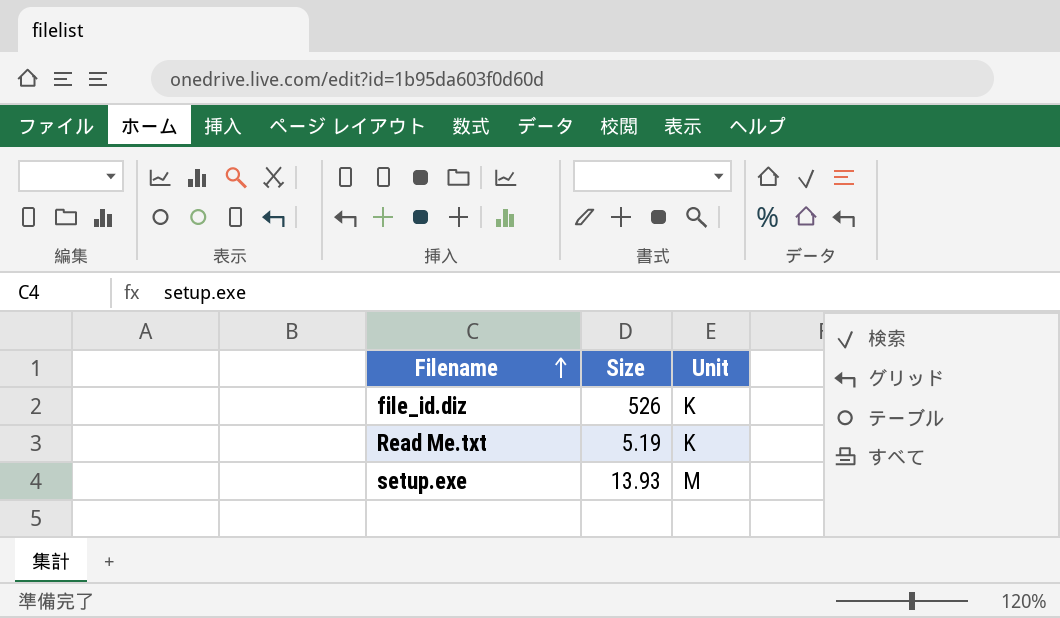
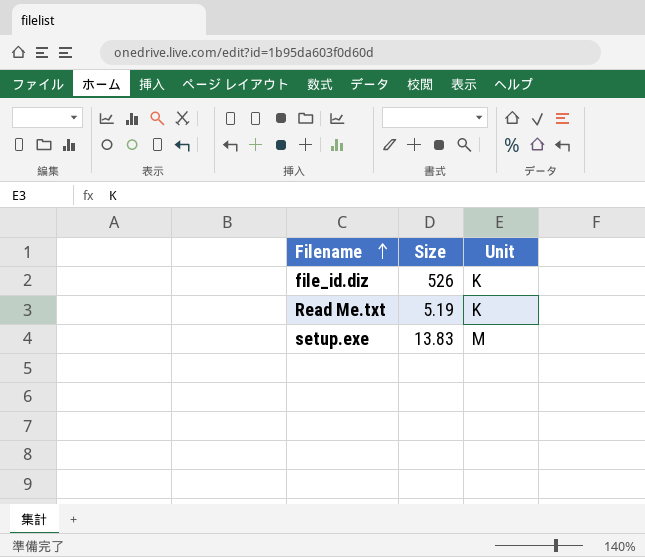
setup.exe | Size: 13.93 -> 13.83

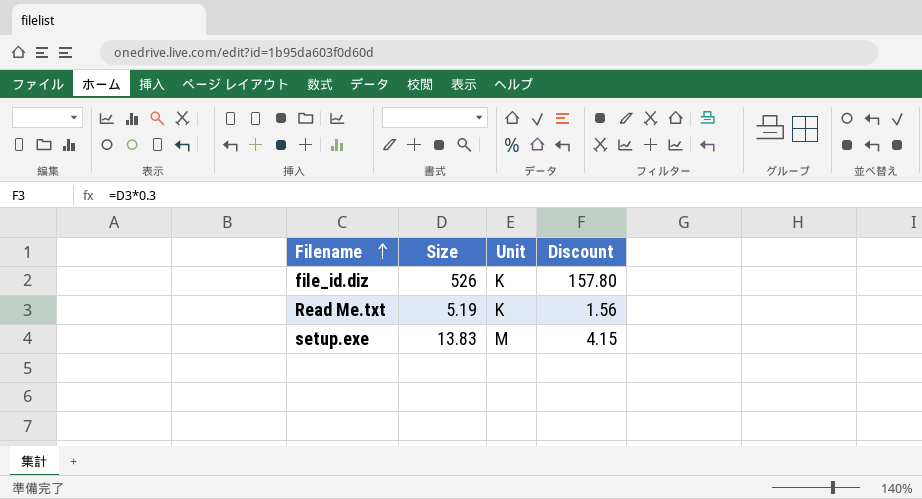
column Discount | formula: none -> [Size] * 0.3

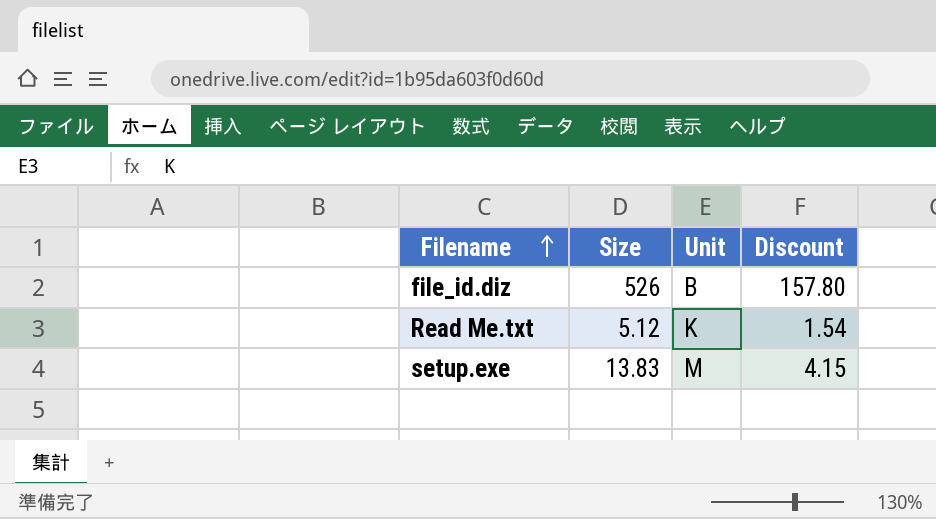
file_id.diz | Unit: K -> B
Read Me.txt | Size: 5.19 -> 5.12
Read Me.txt | Discount: 1.56 -> 1.54

